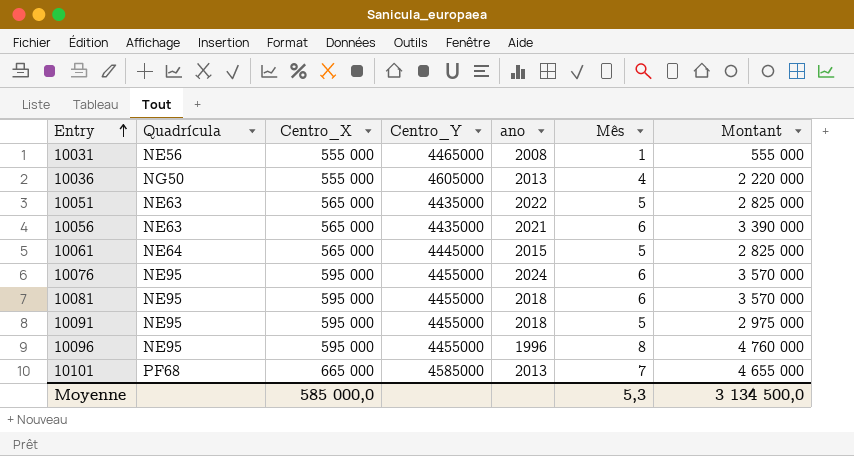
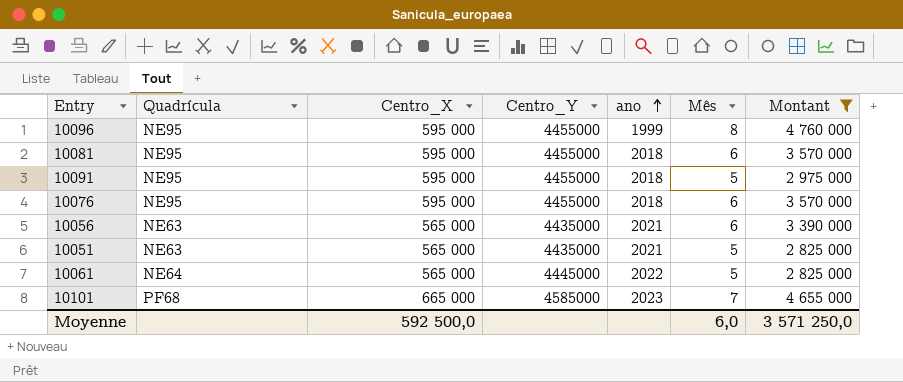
filter: none -> Montant >= 2 825 000
row order: Entry ascending -> ano ascending
10096 | ano: 1996 -> 1999
10076 | ano: 2024 -> 2018
10051 | ano: 2022 -> 2021
10061 | ano: 2015 -> 2022
10101 | ano: 2013 -> 2023
Moyenne | Centro_X: 585 000,0 -> 592 500,0
Moyenne | Mês: 5,3 -> 6,0
Moyenne | Montant: 3 134 500,0 -> 3 571 250,0

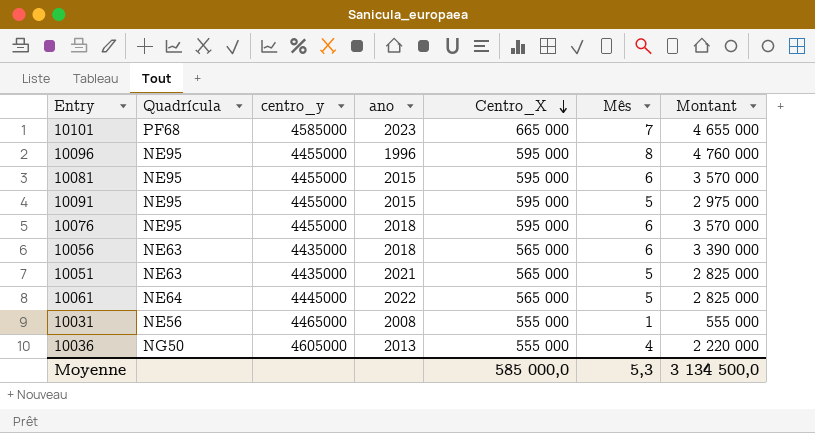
filter: Montant >= 2 825 000 -> none
row order: ano ascending -> Centro_X descending
column name: Centro_Y -> centro_y
column Centro_X | position: 3 -> 5
10096 | ano: 1999 -> 1996
10081 | ano: 2018 -> 2015
10091 | ano: 2018 -> 2015
10056 | ano: 2021 -> 2018
Moyenne | Centro_X: 592 500,0 -> 585 000,0
Moyenne | Mês: 6,0 -> 5,3
Moyenne | Montant: 3 571 250,0 -> 3 134 500,0

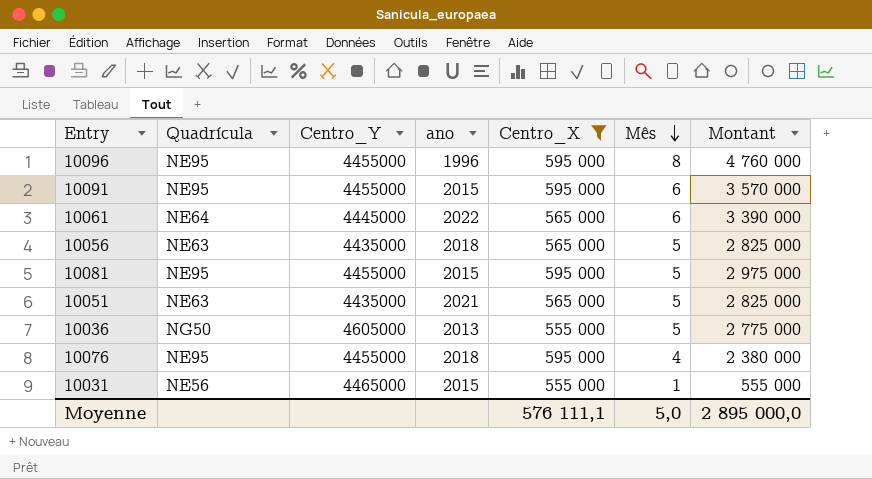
filter: none -> Centro_X != 665 000
row order: Centro_X descending -> Mês descending
column name: centro_y -> Centro_Y
10091 | Mês: 5 -> 6
10091 | Montant: 2 975 000 -> 3 570 000
10061 | Mês: 5 -> 6
10061 | Montant: 2 825 000 -> 3 390 000
10056 | Mês: 6 -> 5
10056 | Montant: 3 390 000 -> 2 825 000
10081 | Mês: 6 -> 5
10081 | Montant: 3 570 000 -> 2 975 000
10036 | Mês: 4 -> 5
10036 | Montant: 2 220 000 -> 2 775 000
10076 | Mês: 6 -> 4
10076 | Montant: 3 570 000 -> 2 380 000
10031 | ano: 2008 -> 2015
Moyenne | Centro_X: 585 000,0 -> 576 111,1
Moyenne | Mês: 5,3 -> 5,0
Moyenne | Montant: 3 134 500,0 -> 2 895 000,0

